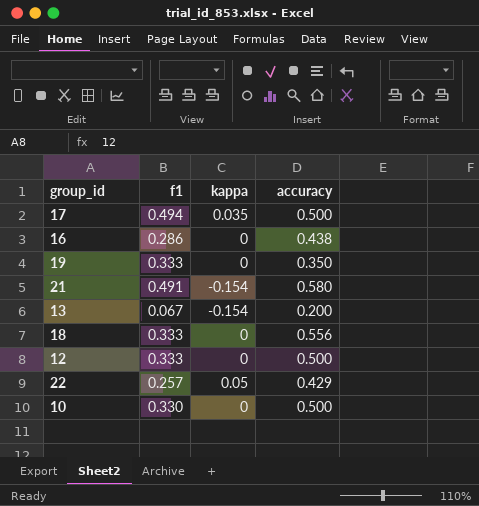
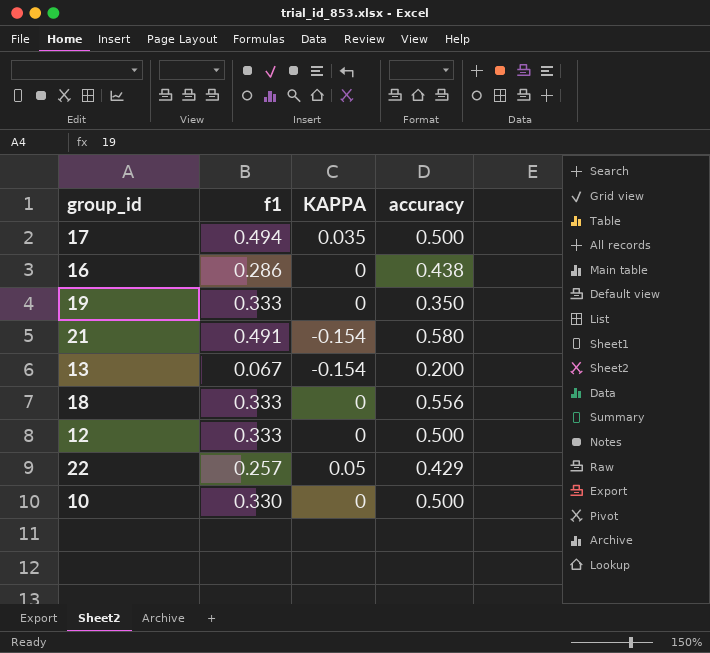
column name: kappa -> KAPPA

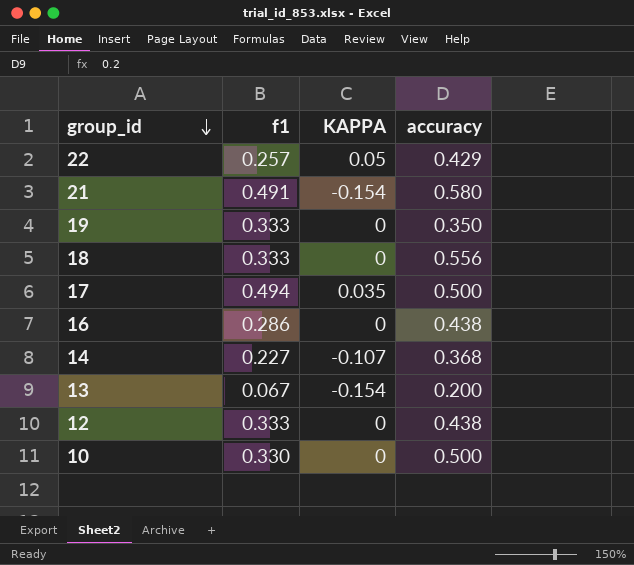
row order: none -> group_id descending
row 14: none -> 0.227 | -0.107 | 0.368
12 | accuracy: 0.500 -> 0.438

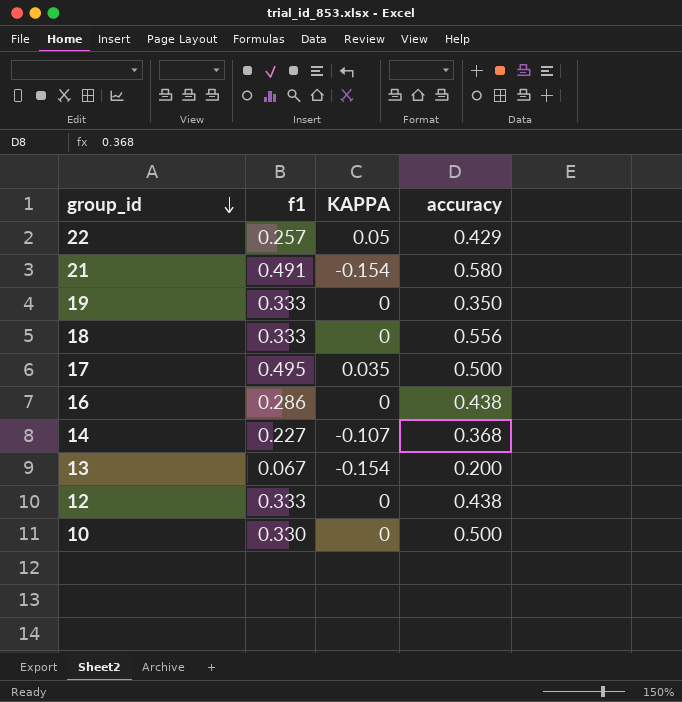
17 | f1: 0.494 -> 0.495

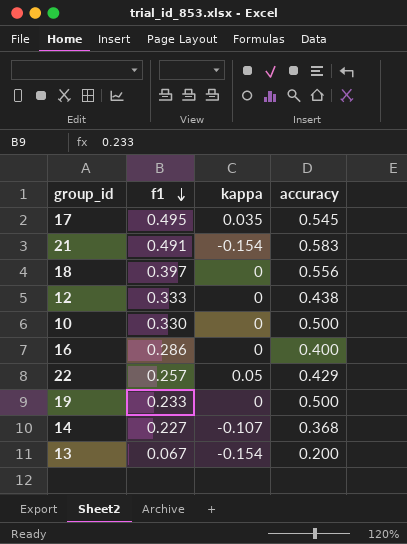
row order: group_id descending -> f1 descending
column name: KAPPA -> kappa
17 | accuracy: 0.500 -> 0.545
21 | accuracy: 0.580 -> 0.583
18 | f1: 0.333 -> 0.397
16 | accuracy: 0.438 -> 0.400
19 | f1: 0.333 -> 0.233
19 | accuracy: 0.350 -> 0.500

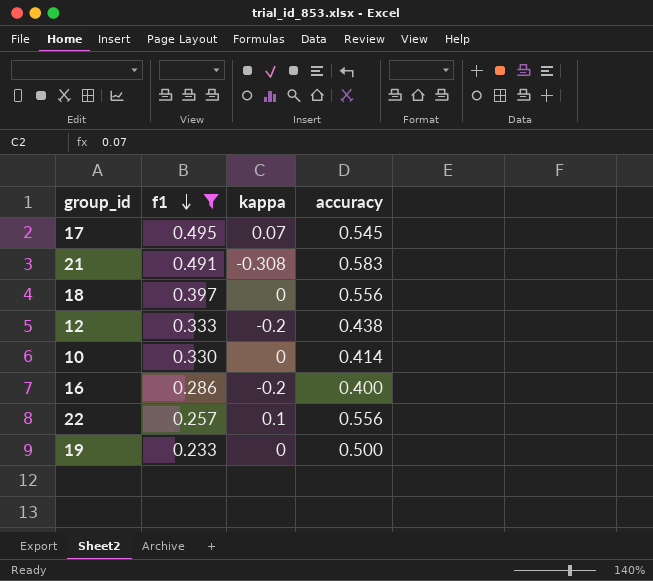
filter: none -> f1 >= 0.233
17 | kappa: 0.035 -> 0.07
21 | kappa: -0.154 -> -0.308
12 | kappa: 0 -> -0.2
10 | accuracy: 0.500 -> 0.414
16 | kappa: 0 -> -0.2
22 | kappa: 0.05 -> 0.1
22 | accuracy: 0.429 -> 0.556

